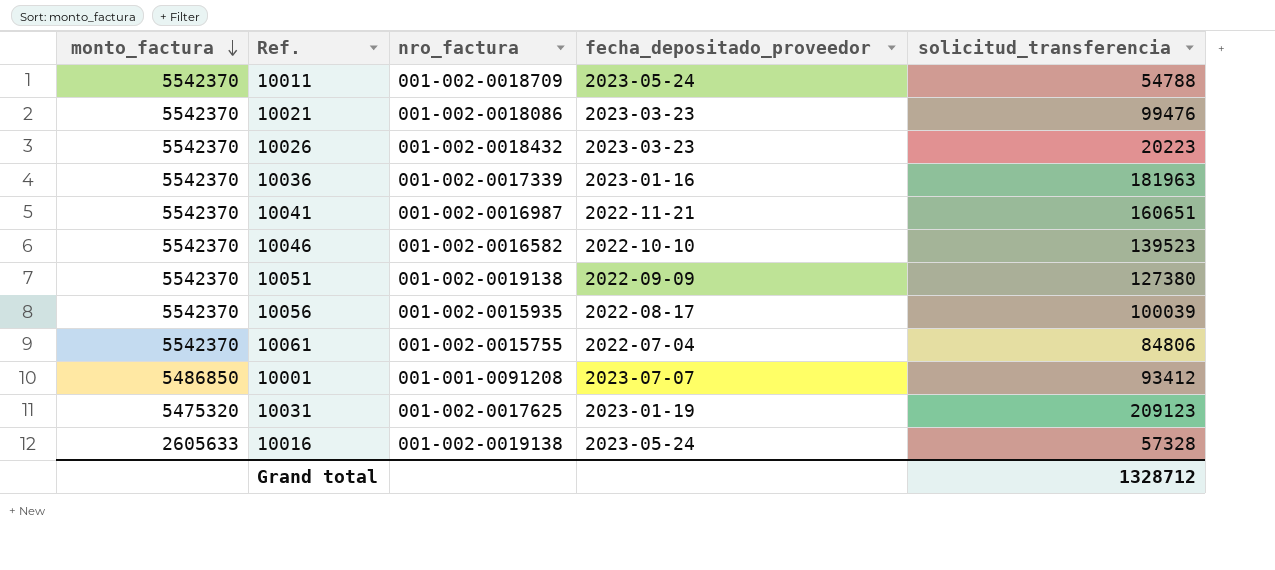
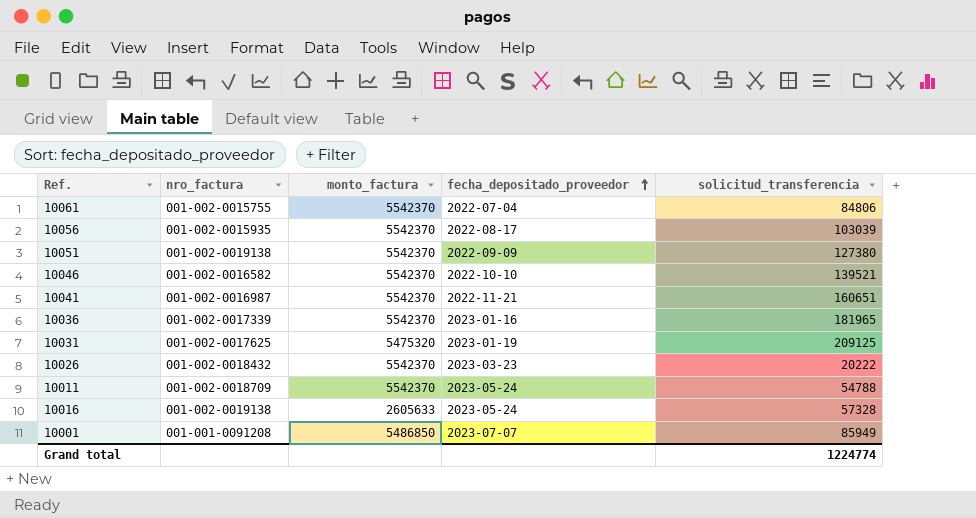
row order: monto_factura descending -> fecha_depositado_proveedor ascending
column monto_factura | position: 1 -> 3
row 10021: 5542370 | 001-002-0018086 | 2023-03-23 | 99476 -> none
10056 | solicitud_transferencia: 100039 -> 103039
10046 | solicitud_transferencia: 139523 -> 139521
10036 | solicitud_transferencia: 181963 -> 181965
10031 | solicitud_transferencia: 209123 -> 209125
10026 | solicitud_transferencia: 20223 -> 20222
10001 | solicitud_transferencia: 93412 -> 85949
Grand total | solicitud_transferencia: 1328712 -> 1224774

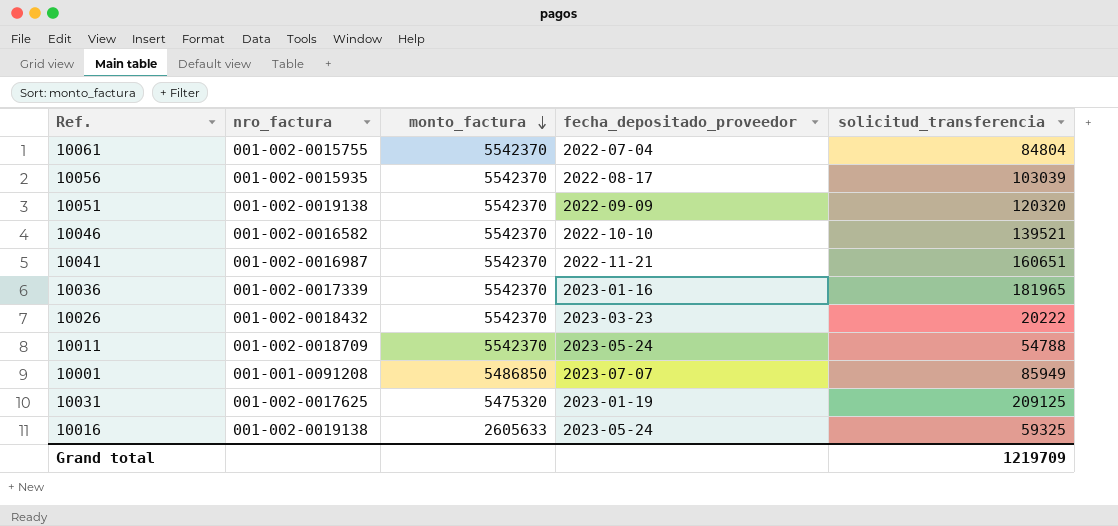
row order: fecha_depositado_proveedor ascending -> monto_factura descending
10061 | solicitud_transferencia: 84806 -> 84804
10051 | solicitud_transferencia: 127380 -> 120320
10016 | solicitud_transferencia: 57328 -> 59325
Grand total | solicitud_transferencia: 1224774 -> 1219709

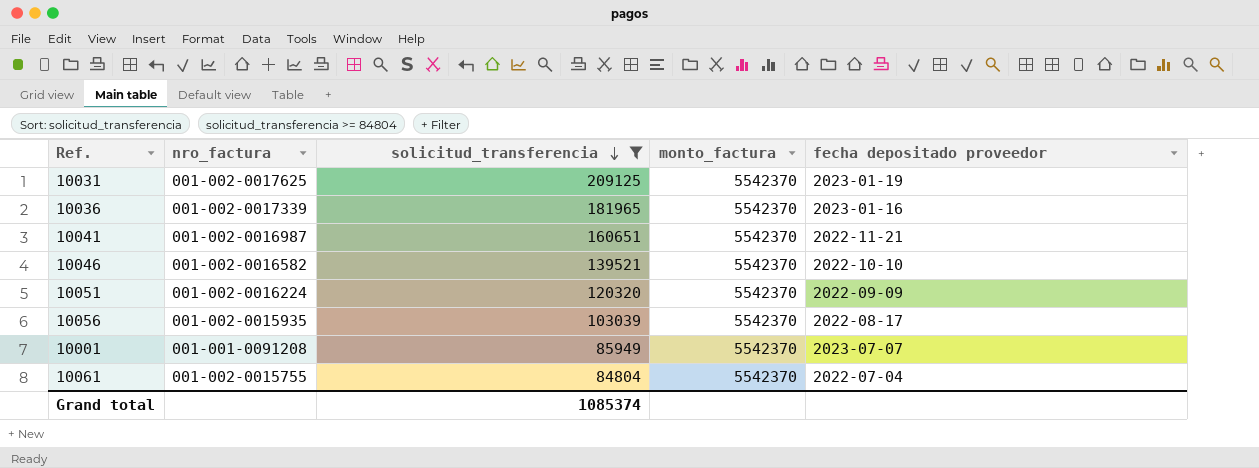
filter: none -> solicitud_transferencia >= 84804
row order: monto_factura descending -> solicitud_transferencia descending
column solicitud_transferencia | position: 5 -> 3
column name: fecha_depositado_proveedor -> fecha depositado proveedor
10031 | monto_factura: 5475320 -> 5542370
10051 | nro_factura: 001-002-0019138 -> 001-002-0016224
10001 | monto_factura: 5486850 -> 5542370
Grand total | solicitud_transferencia: 1219709 -> 1085374

